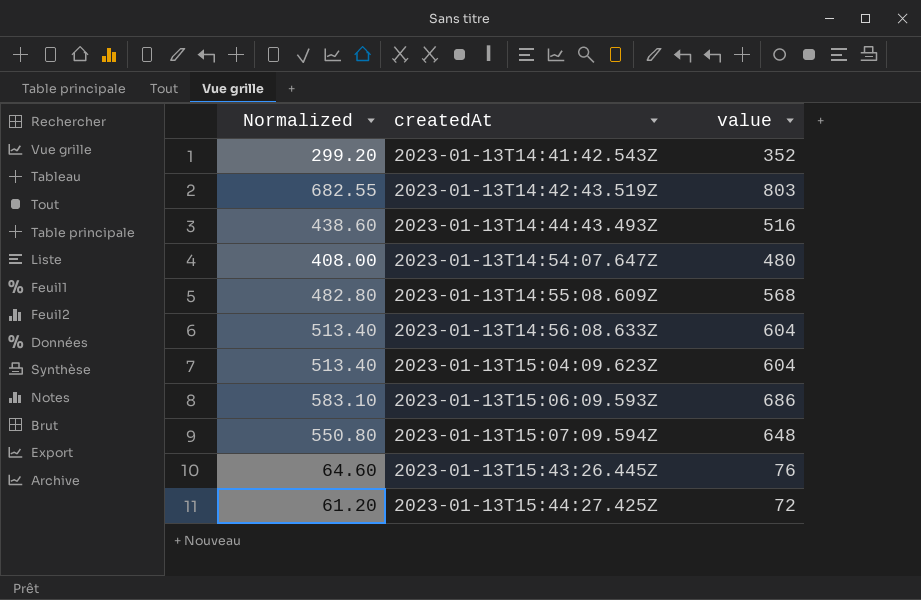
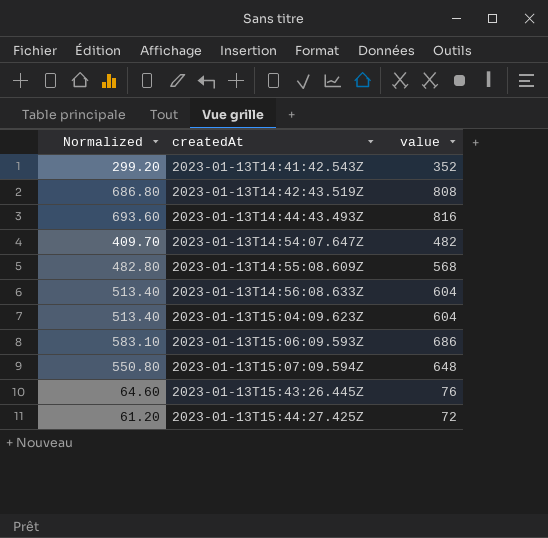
2023-01-13T14:42:43.519Z | Normalized: 682.55 -> 686.80
2023-01-13T14:42:43.519Z | value: 803 -> 808
2023-01-13T14:44:43.493Z | Normalized: 438.60 -> 693.60
2023-01-13T14:44:43.493Z | value: 516 -> 816
2023-01-13T14:54:07.647Z | Normalized: 408.00 -> 409.70
2023-01-13T14:54:07.647Z | value: 480 -> 482

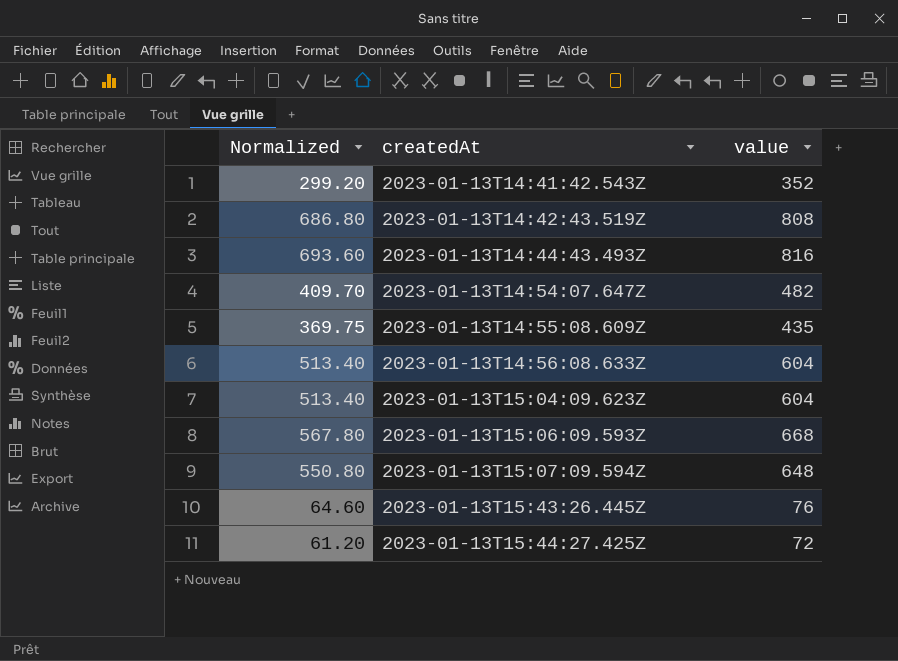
2023-01-13T14:55:08.609Z | Normalized: 482.80 -> 369.75
2023-01-13T14:55:08.609Z | value: 568 -> 435
2023-01-13T15:06:09.593Z | Normalized: 583.10 -> 567.80
2023-01-13T15:06:09.593Z | value: 686 -> 668

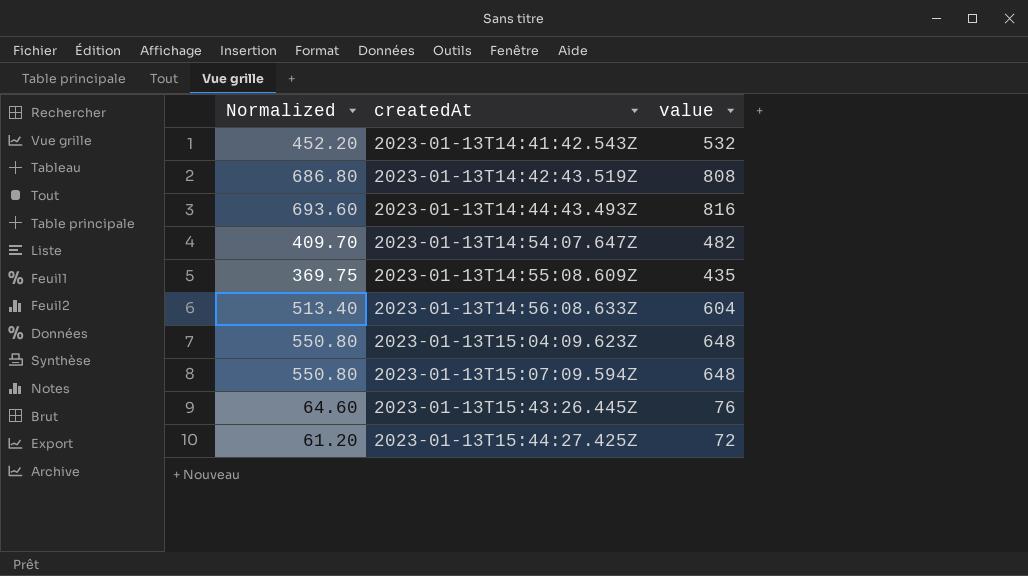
row 2023-01-13T15:06:09.593Z: 567.80 | 668 -> none
2023-01-13T14:41:42.543Z | Normalized: 299.20 -> 452.20
2023-01-13T14:41:42.543Z | value: 352 -> 532
2023-01-13T15:04:09.623Z | Normalized: 513.40 -> 550.80
2023-01-13T15:04:09.623Z | value: 604 -> 648

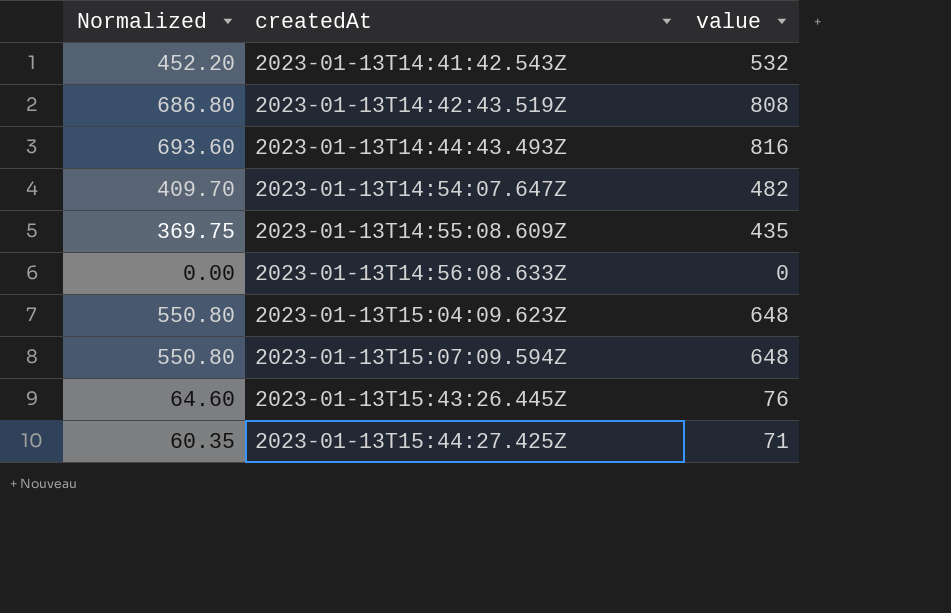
2023-01-13T14:56:08.633Z | Normalized: 513.40 -> 0.00
2023-01-13T14:56:08.633Z | value: 604 -> 0
2023-01-13T15:44:27.425Z | Normalized: 61.20 -> 60.35
2023-01-13T15:44:27.425Z | value: 72 -> 71

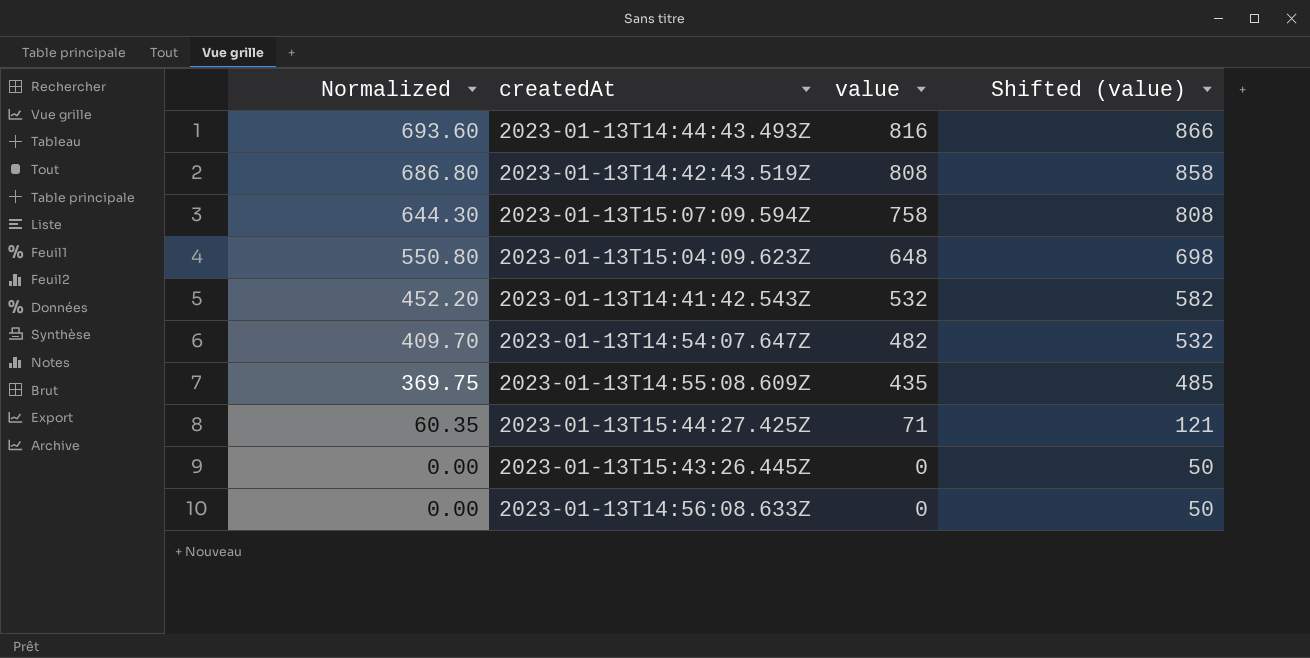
row order: createdAt ascending -> Normalized descending
column Shifted (value) | formula: none -> [value] + 50
2023-01-13T15:07:09.594Z | Normalized: 550.80 -> 644.30
2023-01-13T15:07:09.594Z | value: 648 -> 758
2023-01-13T15:43:26.445Z | Normalized: 64.60 -> 0.00
2023-01-13T15:43:26.445Z | value: 76 -> 0

